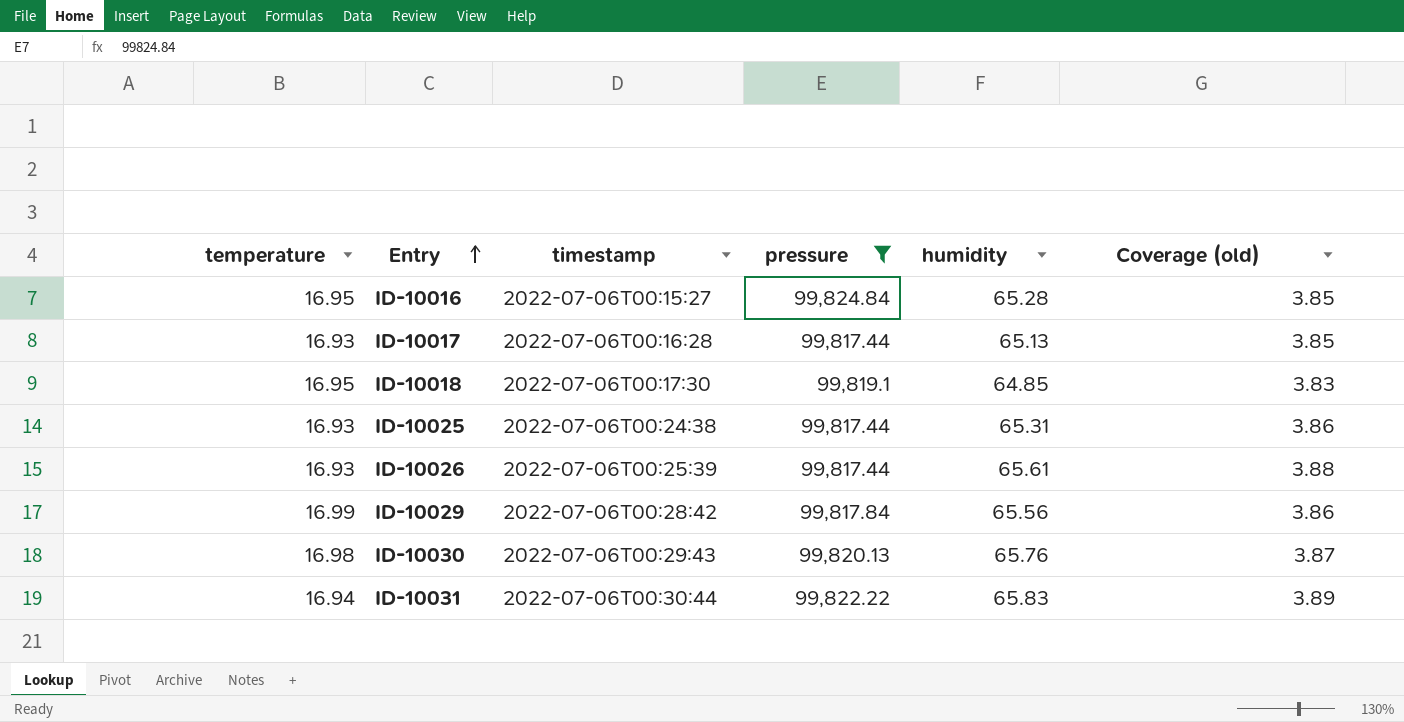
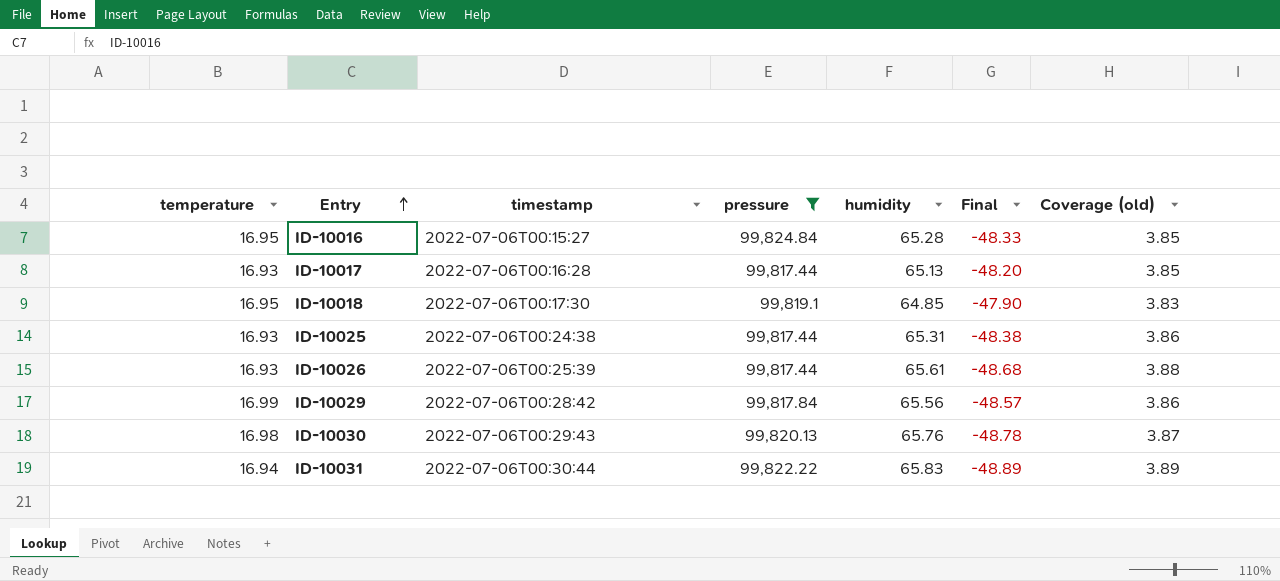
column Final | formula: none -> [temperature] - [humidity]

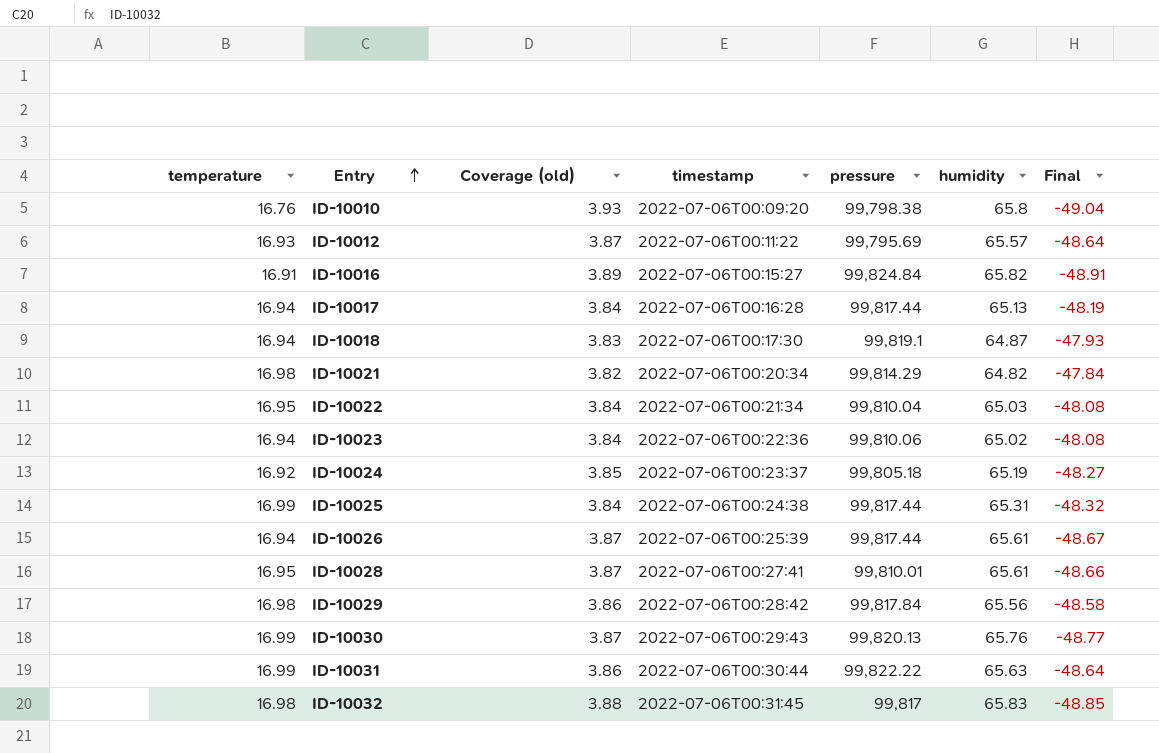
filter: pressure >= 99,817.44 -> none
column Coverage (old) | position: 7 -> 3
ID-10016 | temperature: 16.95 -> 16.91
ID-10016 | Coverage (old): 3.85 -> 3.89
ID-10016 | humidity: 65.28 -> 65.82
ID-10016 | Final: -48.33 -> -48.91
ID-10017 | temperature: 16.93 -> 16.94
ID-10017 | Coverage (old): 3.85 -> 3.84
ID-10017 | Final: -48.20 -> -48.19
ID-10018 | temperature: 16.95 -> 16.94
ID-10018 | humidity: 64.85 -> 64.87
ID-10018 | Final: -47.90 -> -47.93
ID-10025 | temperature: 16.93 -> 16.99
ID-10025 | Coverage (old): 3.86 -> 3.84
ID-10025 | Final: -48.38 -> -48.32
ID-10026 | temperature: 16.93 -> 16.94
ID-10026 | Coverage (old): 3.88 -> 3.87
ID-10026 | Final: -48.68 -> -48.67
ID-10029 | temperature: 16.99 -> 16.98
ID-10029 | Final: -48.57 -> -48.58
ID-10030 | temperature: 16.98 -> 16.99
ID-10030 | Final: -48.78 -> -48.77
ID-10031 | temperature: 16.94 -> 16.99
ID-10031 | Coverage (old): 3.89 -> 3.86
ID-10031 | humidity: 65.83 -> 65.63
ID-10031 | Final: -48.89 -> -48.64

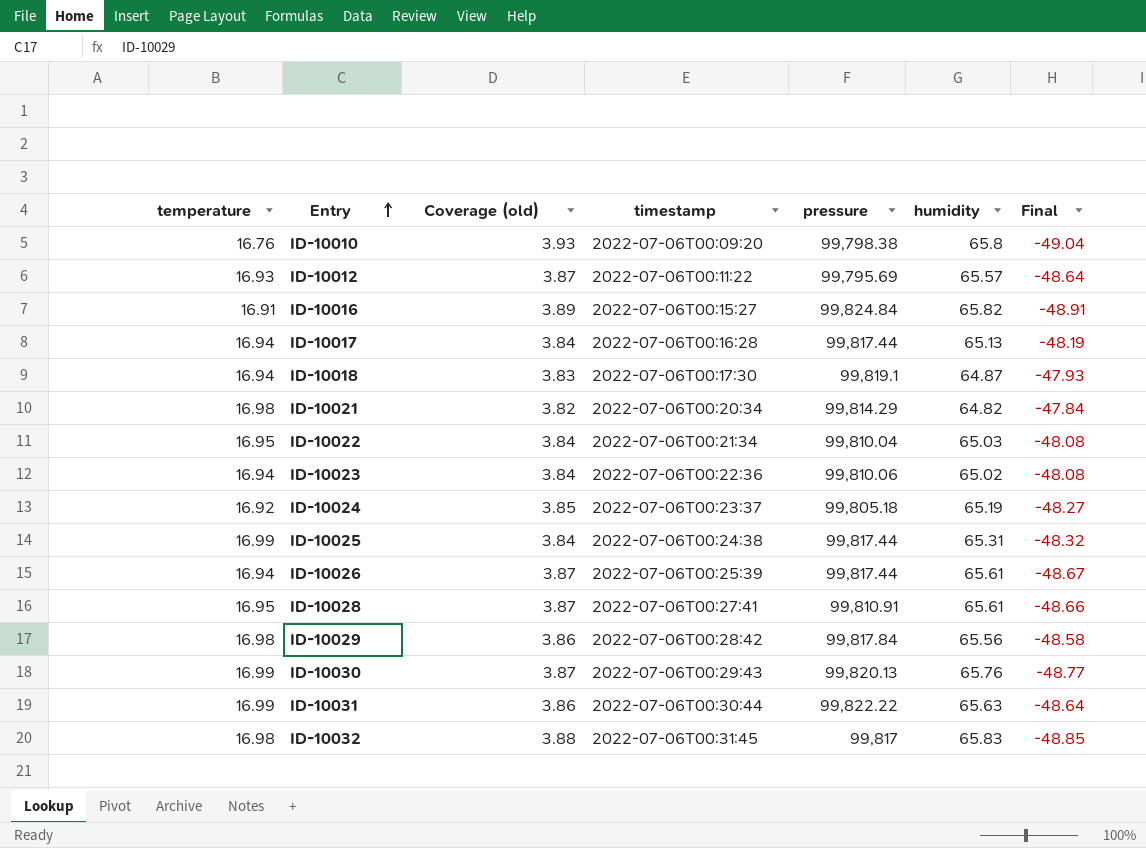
ID-10028 | pressure: 99,810.01 -> 99,810.91

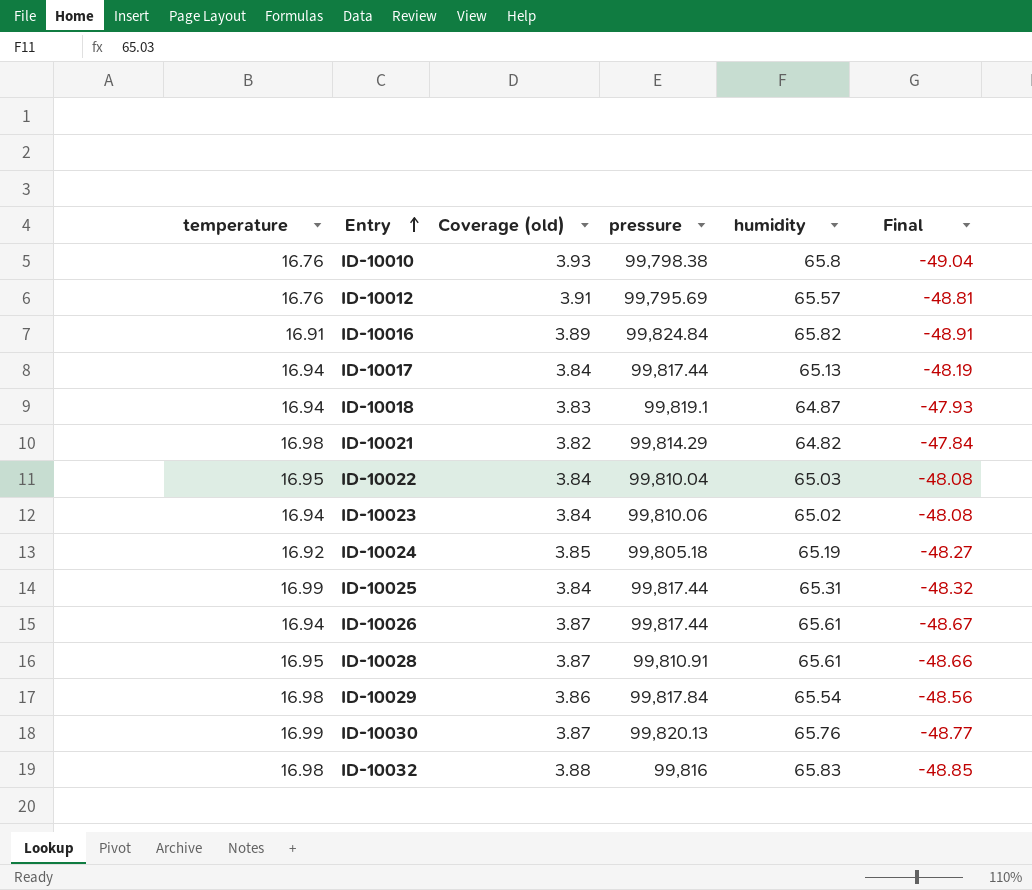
column timestamp | position: 4 -> none
row ID-10031: 16.99 | 3.86 | 2022-07-06T00:30:44 | 99,822.22 | 65.63 | -48.64 -> none
ID-10012 | temperature: 16.93 -> 16.76
ID-10012 | Coverage (old): 3.87 -> 3.91
ID-10012 | Final: -48.64 -> -48.81
ID-10029 | humidity: 65.56 -> 65.54
ID-10029 | Final: -48.58 -> -48.56
ID-10032 | pressure: 99,817 -> 99,816

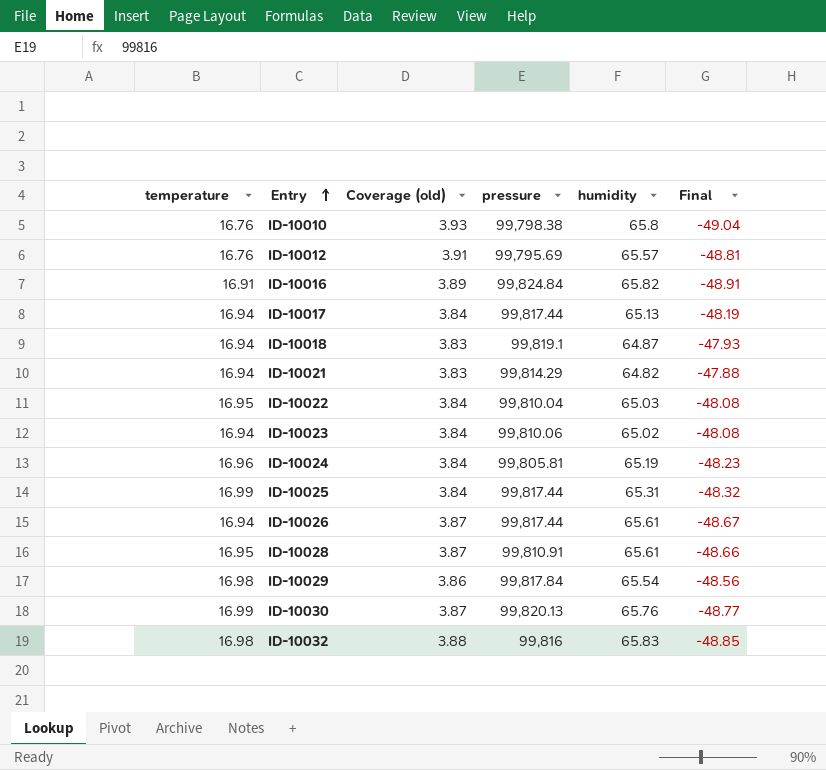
ID-10021 | temperature: 16.98 -> 16.94
ID-10021 | Coverage (old): 3.82 -> 3.83
ID-10021 | Final: -47.84 -> -47.88
ID-10024 | temperature: 16.92 -> 16.96
ID-10024 | Coverage (old): 3.85 -> 3.84
ID-10024 | pressure: 99,805.18 -> 99,805.81
ID-10024 | Final: -48.27 -> -48.23

